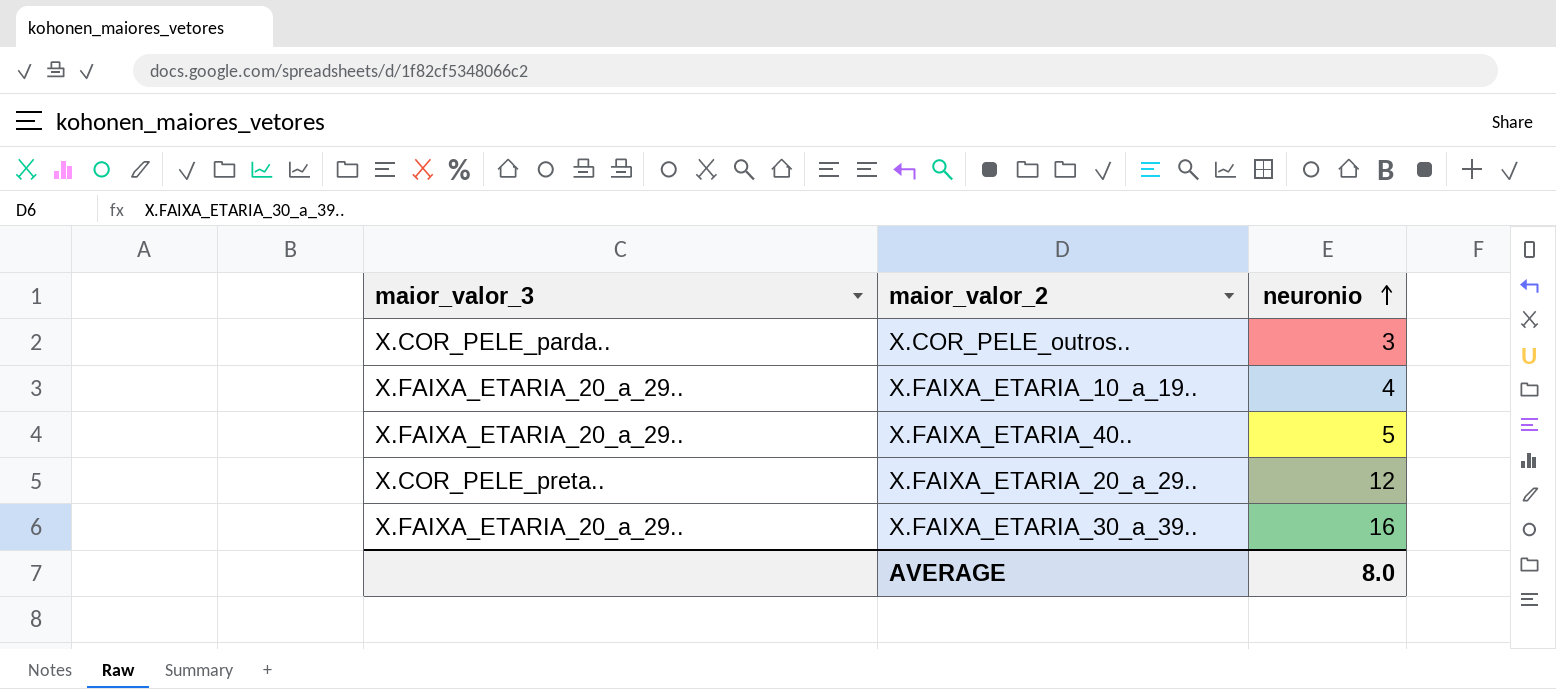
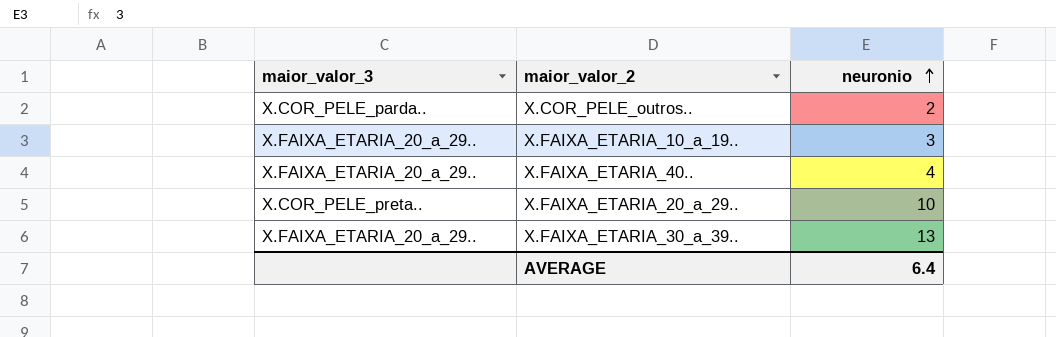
X.COR_PELE_outros.. | neuronio: 3 -> 2
X.FAIXA_ETARIA_10_a_19.. | neuronio: 4 -> 3
X.FAIXA_ETARIA_40.. | neuronio: 5 -> 4
X.FAIXA_ETARIA_20_a_29.. | neuronio: 12 -> 10
X.FAIXA_ETARIA_30_a_39.. | neuronio: 16 -> 13
AVERAGE | neuronio: 8.0 -> 6.4

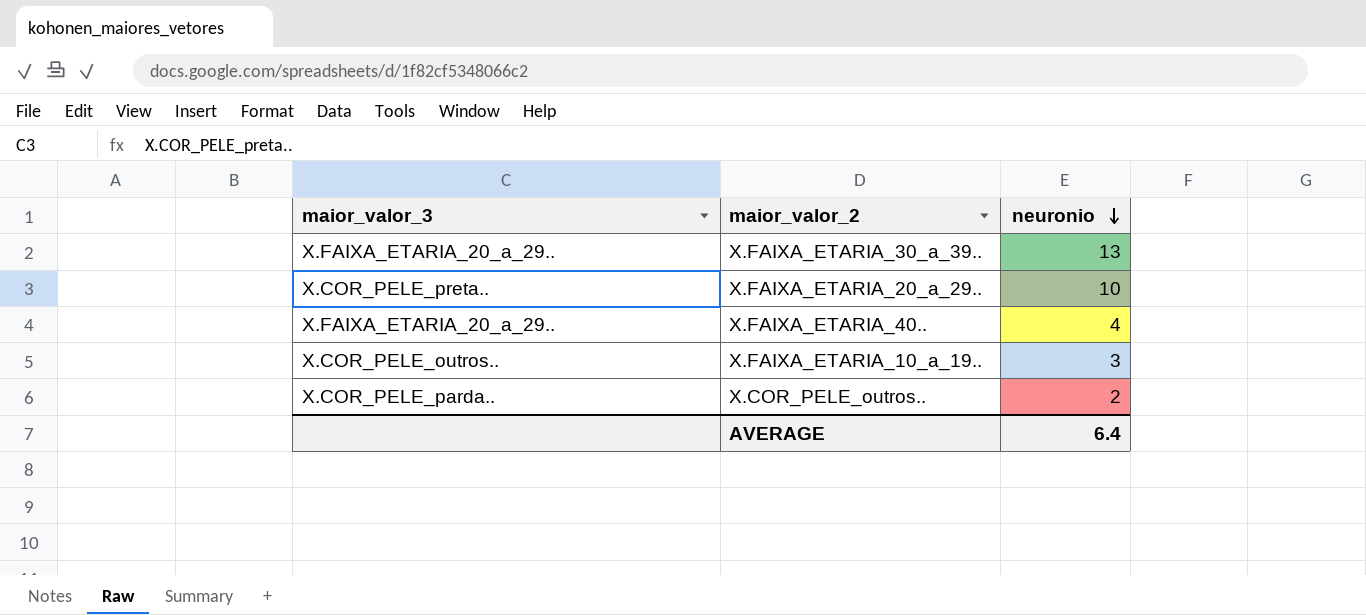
row order: neuronio ascending -> neuronio descending
X.FAIXA_ETARIA_10_a_19.. | maior_valor_3: X.FAIXA_ETARIA_20_a_29.. -> X.COR_PELE_outros..

